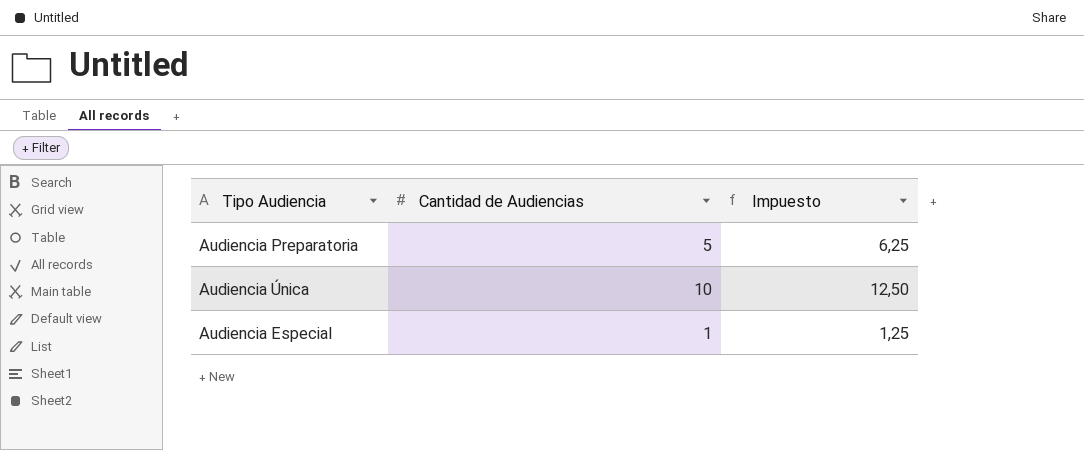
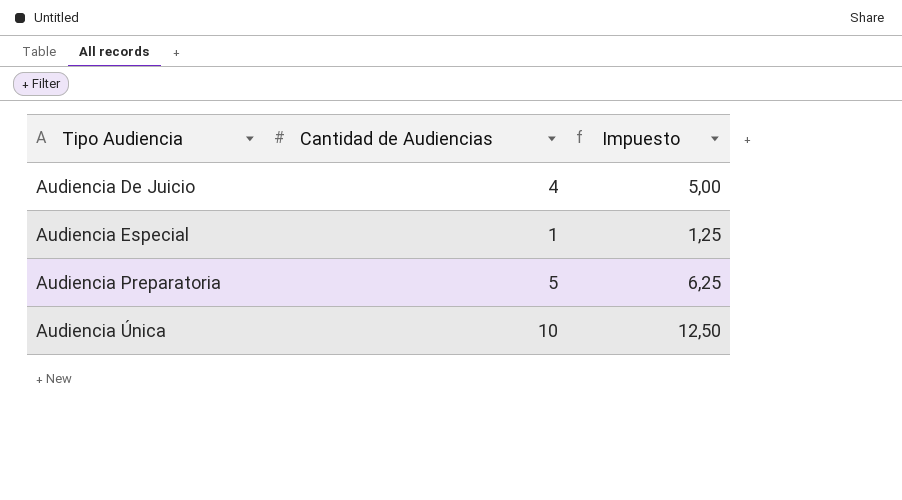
row order: none -> Tipo Audiencia ascending
row Audiencia De Juicio: none -> 4 | 5,00

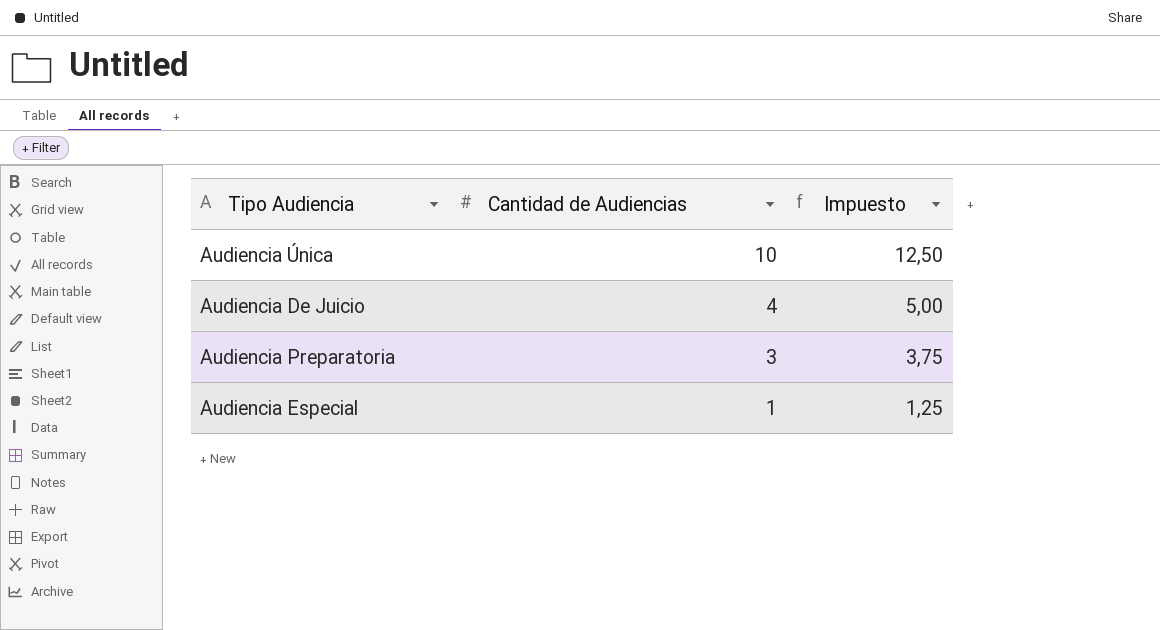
row order: Tipo Audiencia ascending -> Cantidad de Audiencias descending
Audiencia Preparatoria | Cantidad de Audiencias: 5 -> 3
Audiencia Preparatoria | Impuesto: 6,25 -> 3,75

